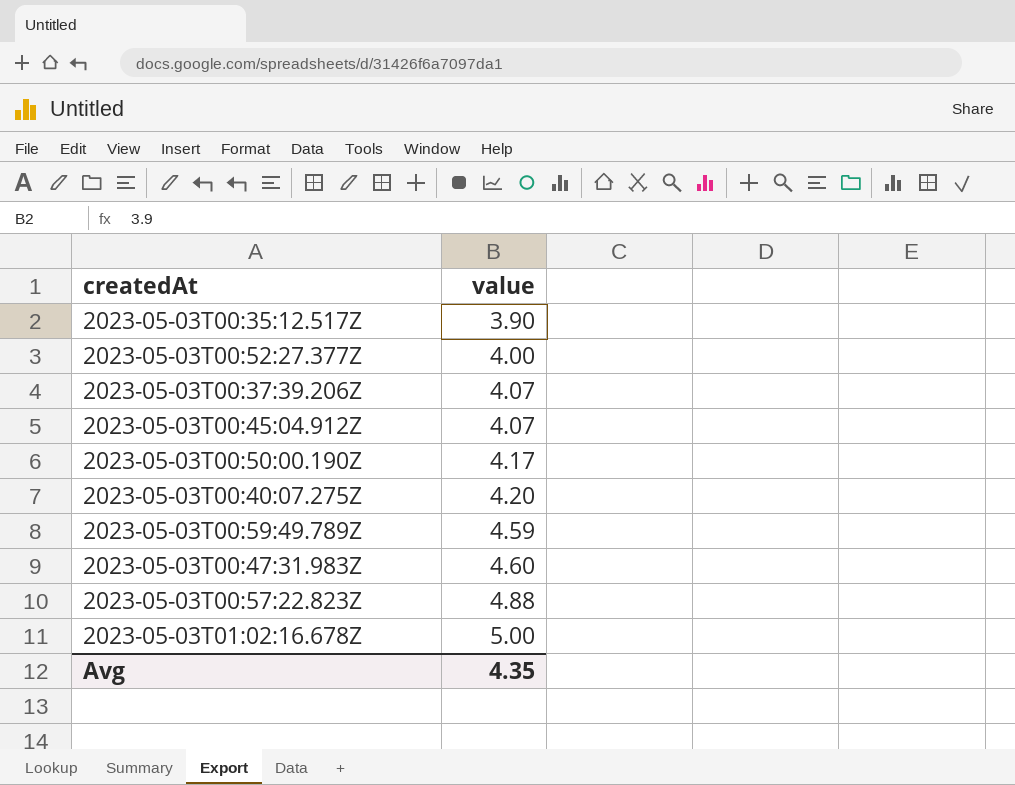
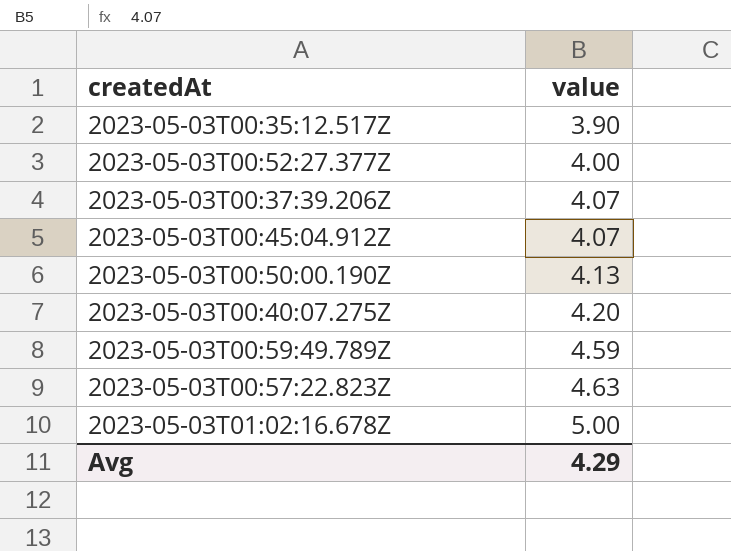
row 2023-05-03T00:47:31.983Z: 4.60 -> none
2023-05-03T00:50:00.190Z | value: 4.17 -> 4.13
2023-05-03T00:57:22.823Z | value: 4.88 -> 4.63
Avg | value: 4.35 -> 4.29

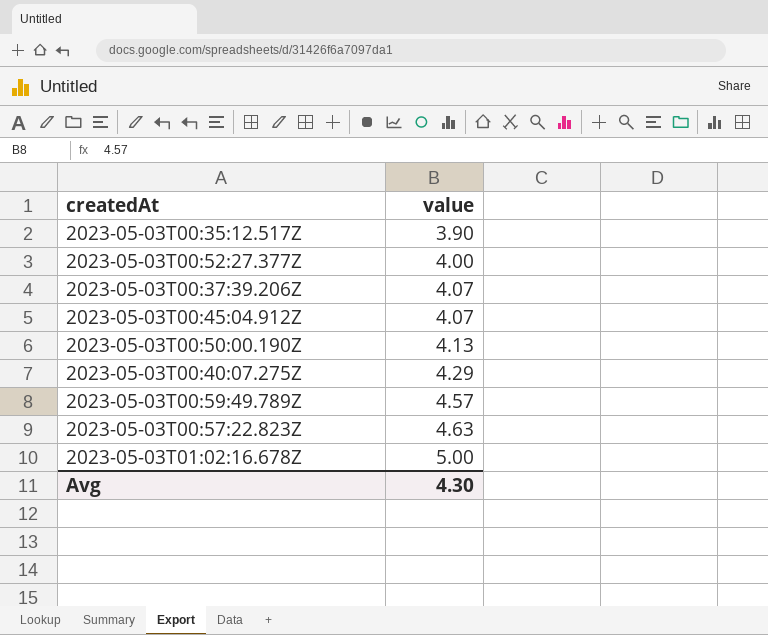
2023-05-03T00:40:07.275Z | value: 4.20 -> 4.29
2023-05-03T00:59:49.789Z | value: 4.59 -> 4.57
Avg | value: 4.29 -> 4.30

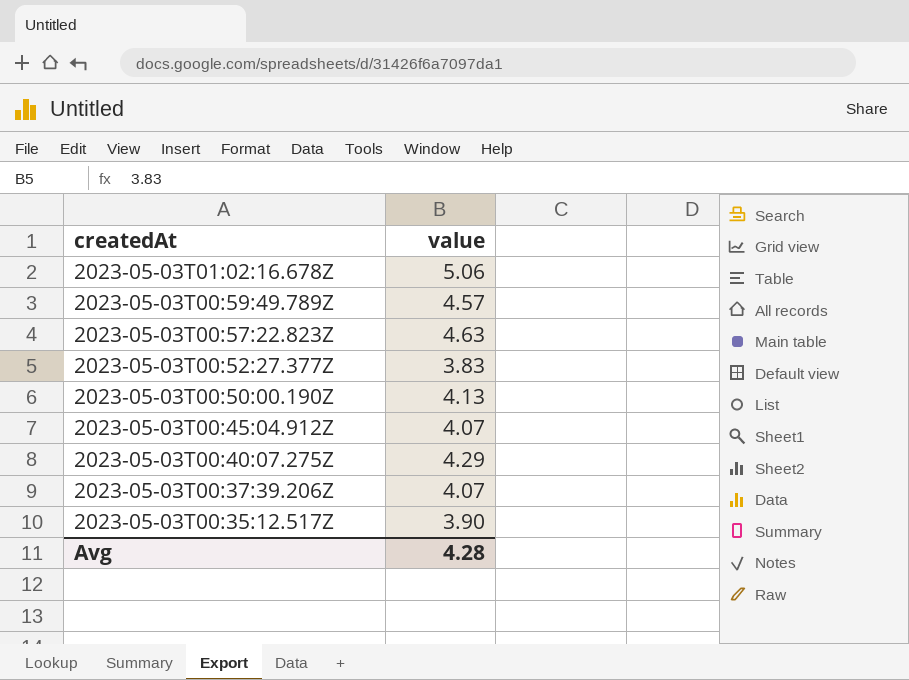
row order: value ascending -> createdAt descending
2023-05-03T01:02:16.678Z | value: 5.00 -> 5.06
2023-05-03T00:52:27.377Z | value: 4.00 -> 3.83
Avg | value: 4.30 -> 4.28

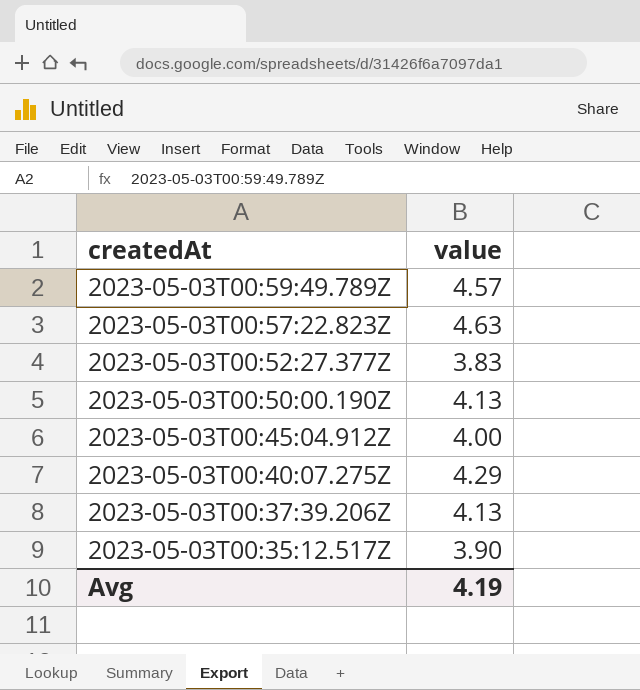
row 2023-05-03T01:02:16.678Z: 5.06 -> none
2023-05-03T00:45:04.912Z | value: 4.07 -> 4.00
2023-05-03T00:37:39.206Z | value: 4.07 -> 4.13
Avg | value: 4.28 -> 4.19

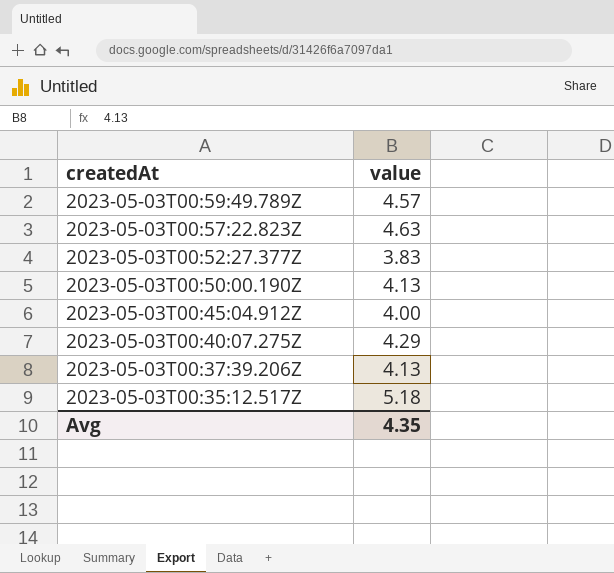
2023-05-03T00:35:12.517Z | value: 3.90 -> 5.18
Avg | value: 4.19 -> 4.35

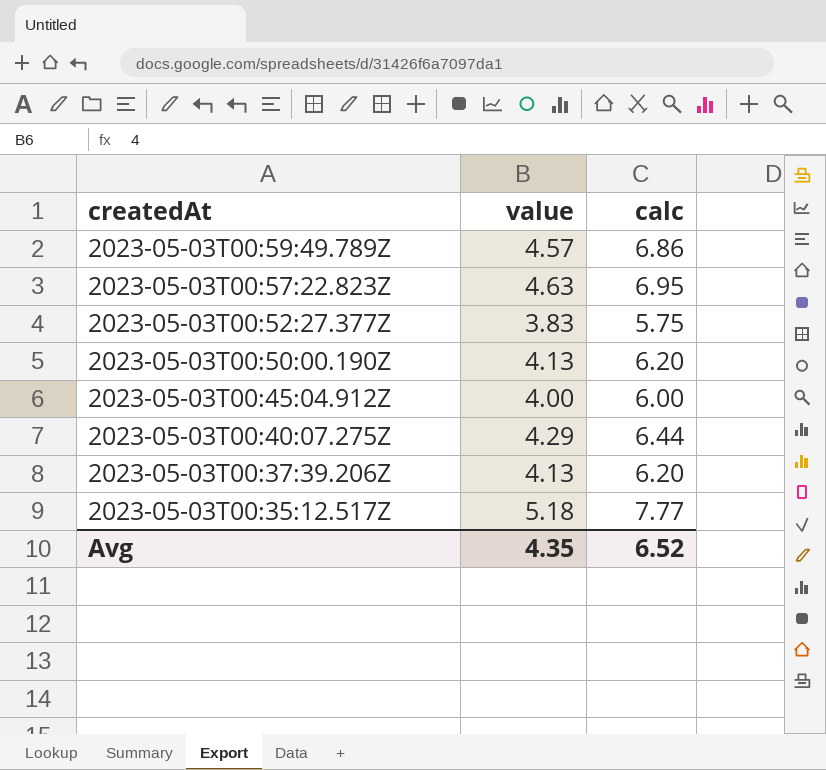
column calc | formula: none -> [value] * 1.5

